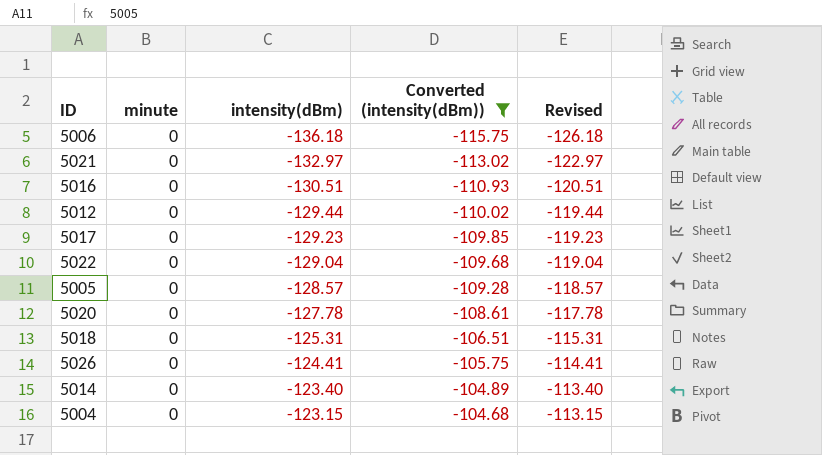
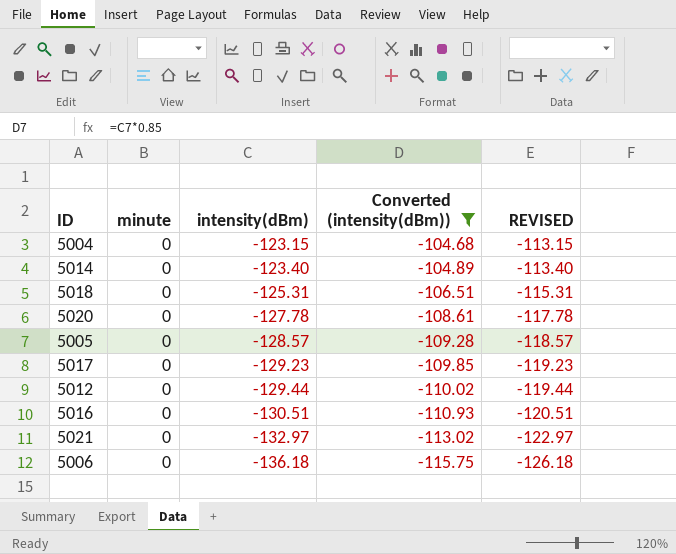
row order: intensity(dBm) ascending -> intensity(dBm) descending
column name: Revised -> REVISED
row 5022: 0 | -129.04 | -109.68 | -119.04 -> none
row 5026: 0 | -124.41 | -105.75 | -114.41 -> none

